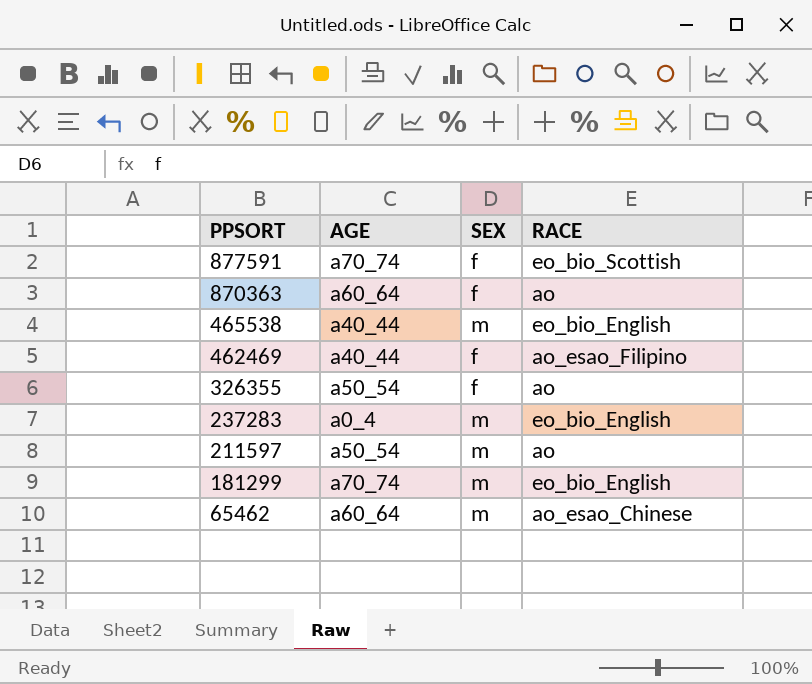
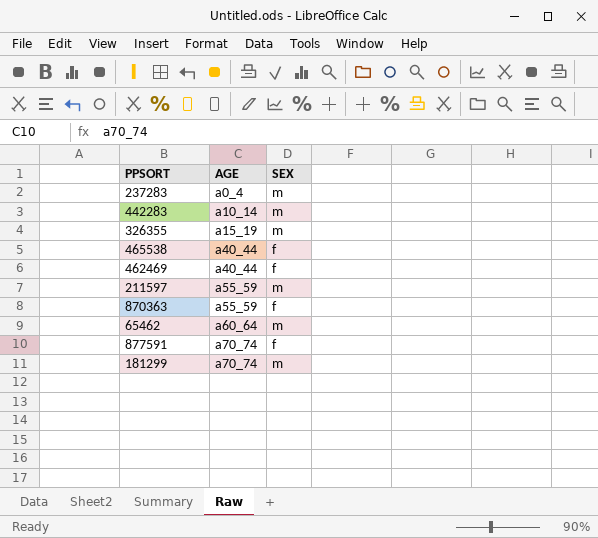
row order: PPSORT descending -> AGE ascending
column RACE | position: 4 -> none
row 442283: none -> a10_14 | m
326355 | AGE: a50_54 -> a15_19
326355 | SEX: f -> m
465538 | SEX: m -> f
211597 | AGE: a50_54 -> a55_59
870363 | AGE: a60_64 -> a55_59

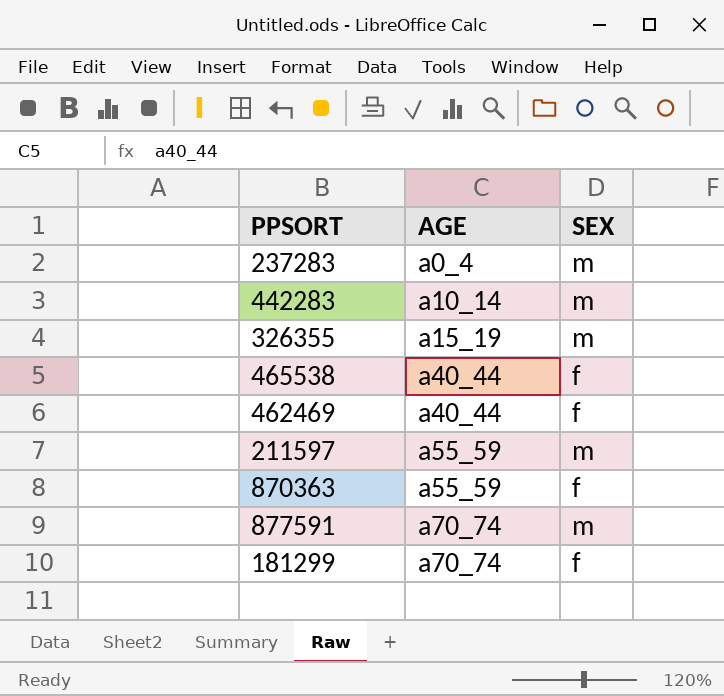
row 65462: a60_64 | m -> none
877591 | SEX: f -> m
181299 | SEX: m -> f

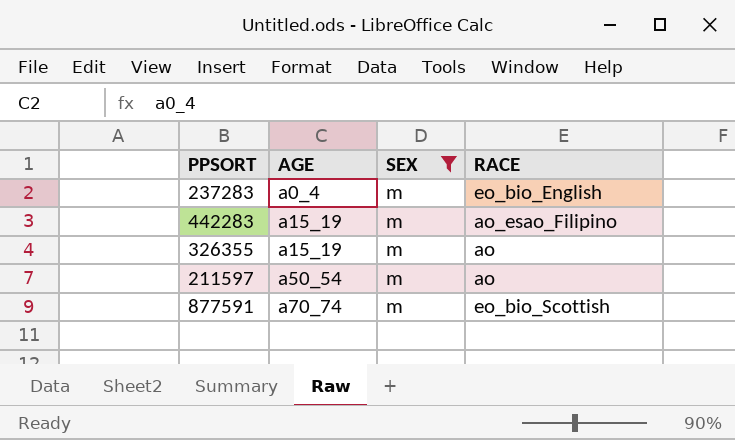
filter: none -> SEX = m
column RACE | position: none -> 4
442283 | AGE: a10_14 -> a15_19
211597 | AGE: a55_59 -> a50_54

